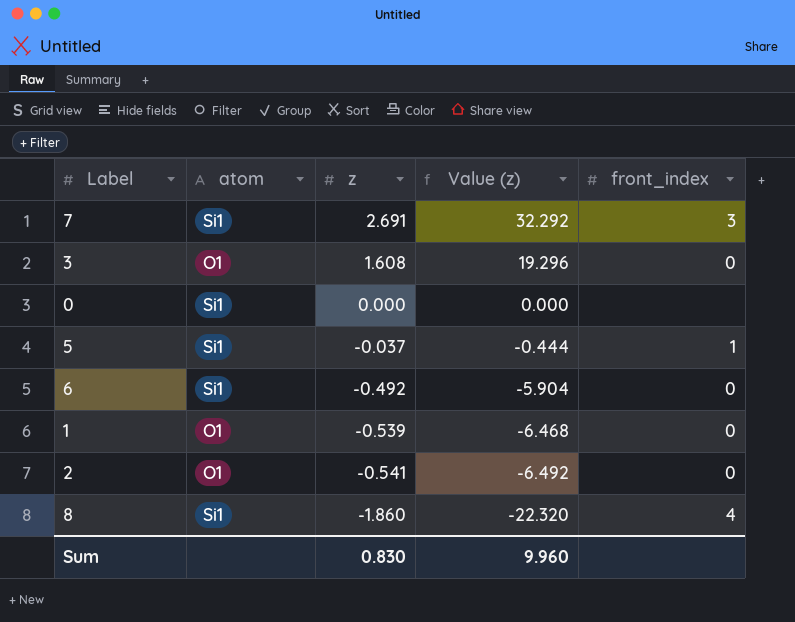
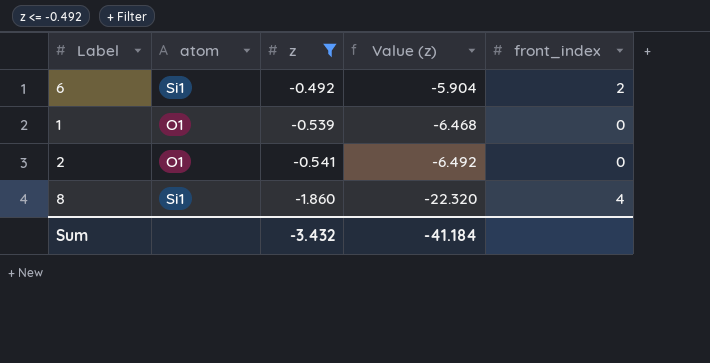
filter: none -> z <= -0.492
6 | front_index: 0 -> 2
Sum | z: 0.830 -> -3.432
Sum | Value (z): 9.960 -> -41.184

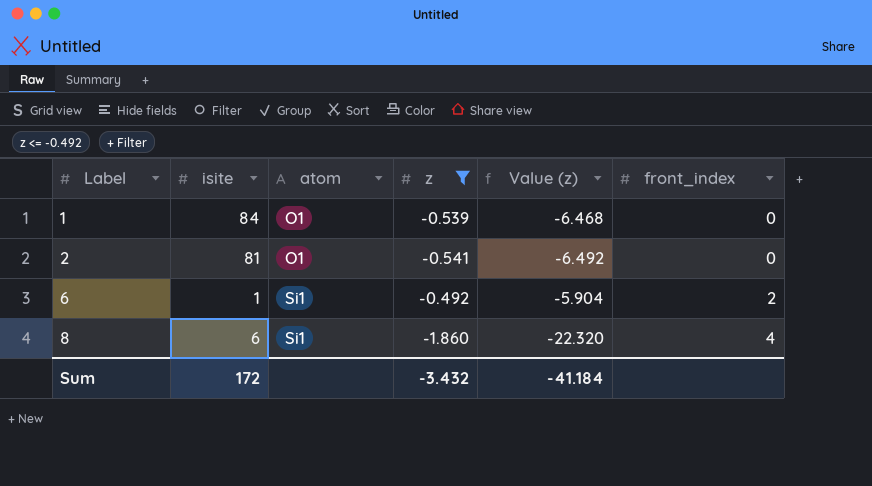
row order: z descending -> Label ascending
column isite | position: none -> 2

